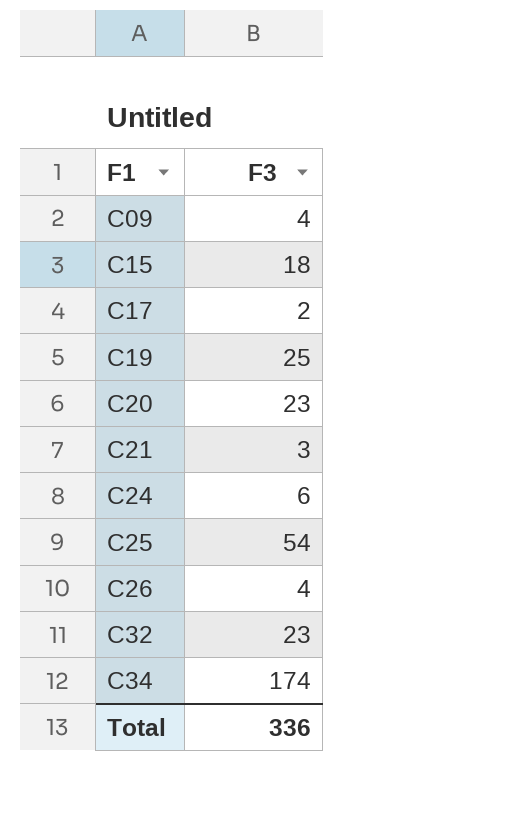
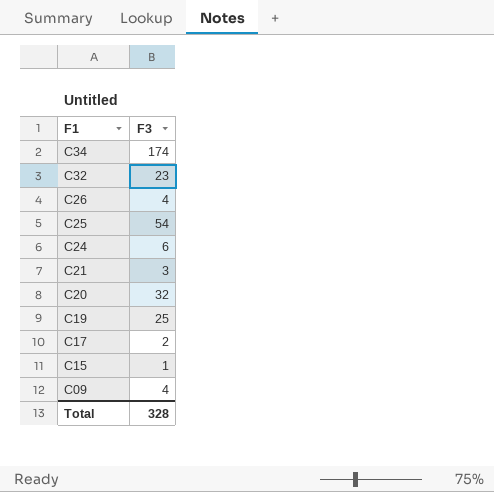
row order: F1 ascending -> F1 descending
C20 | F3: 23 -> 32
C15 | F3: 18 -> 1
Total | F3: 336 -> 328

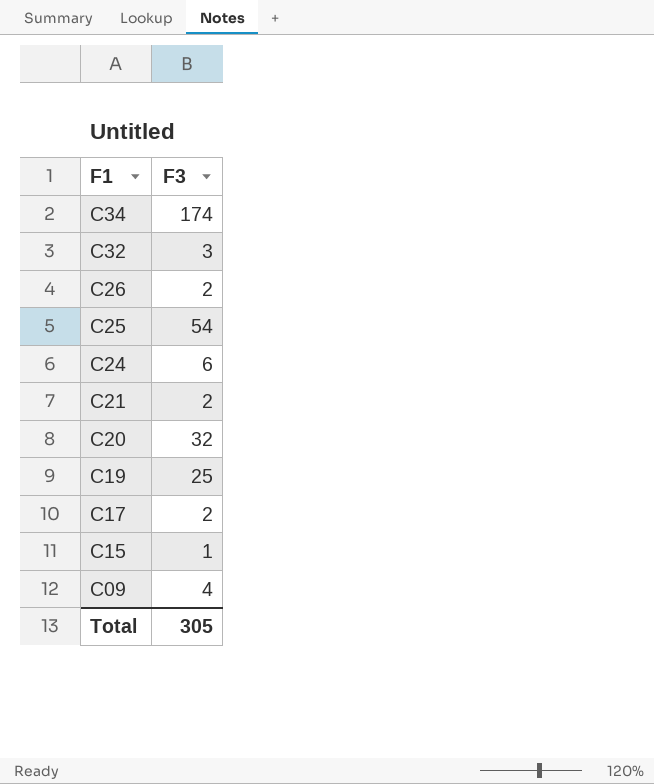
C32 | F3: 23 -> 3
C26 | F3: 4 -> 2
C21 | F3: 3 -> 2
Total | F3: 328 -> 305

